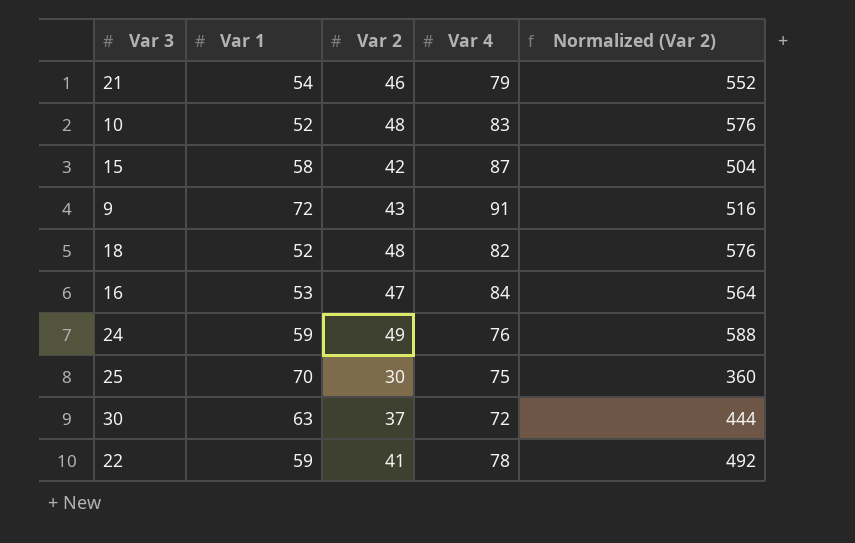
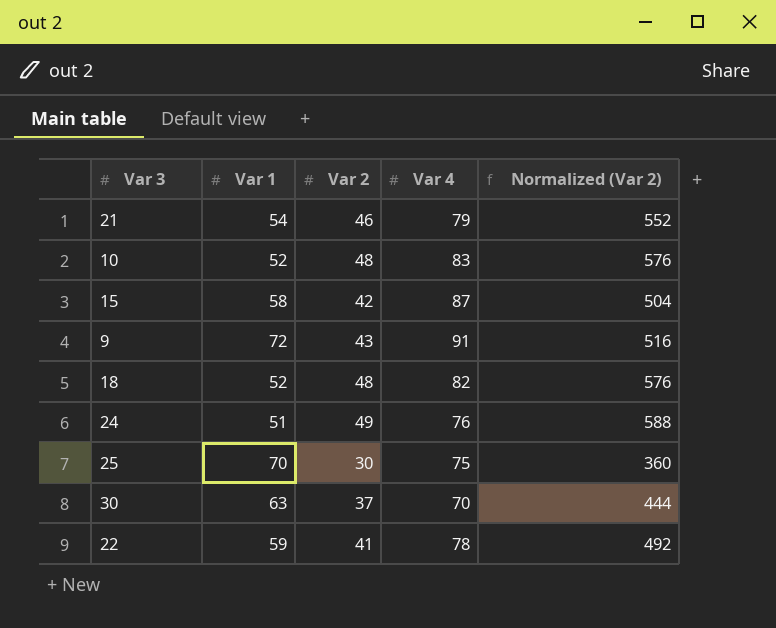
row 16: 53 | 47 | 84 | 564 -> none
24 | Var 1: 59 -> 51
30 | Var 4: 72 -> 70

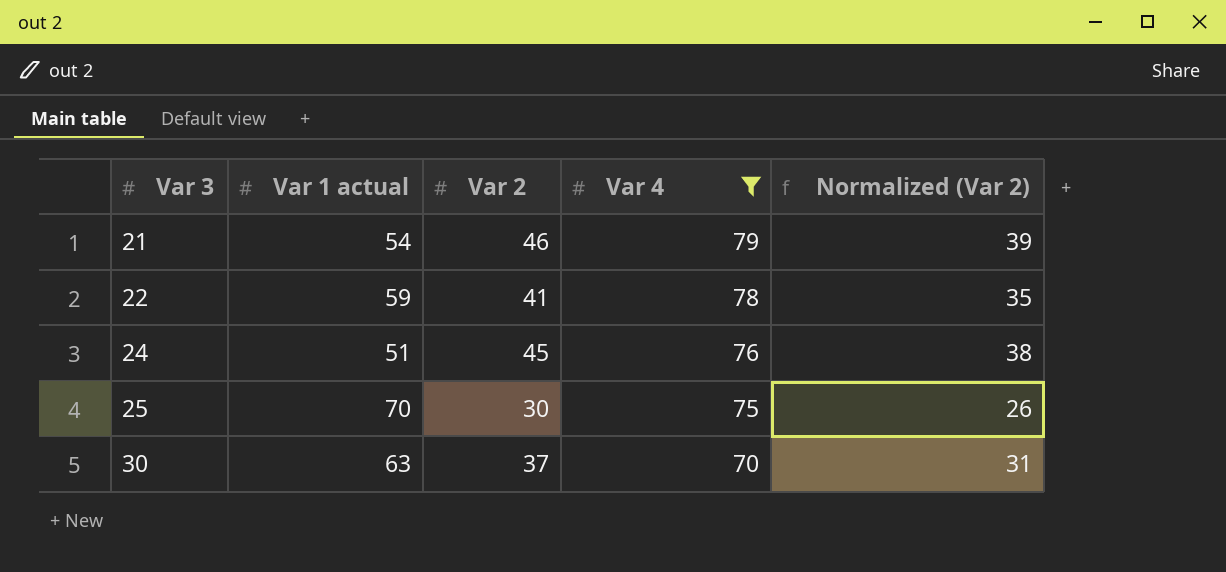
filter: none -> Var 4 <= 79
row order: none -> Var 3 ascending
column name: Var 1 -> Var 1 actual
column Normalized (Var 2) | formula: [Var 2] * 12 -> [Var 2] * 0.85
24 | Var 2: 49 -> 45

